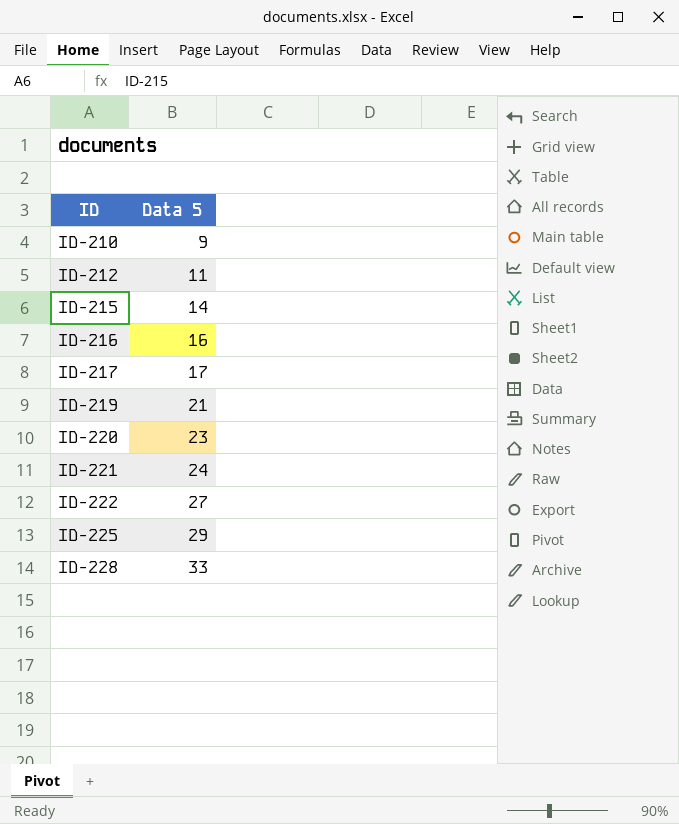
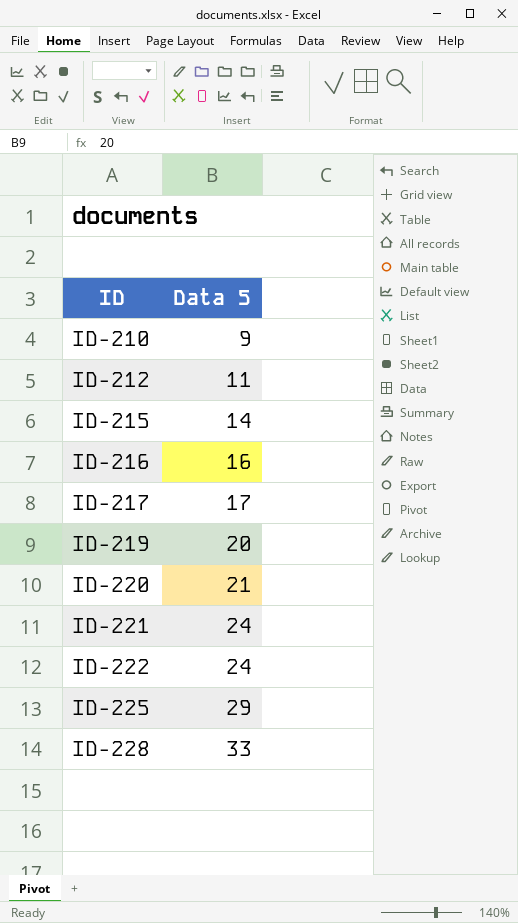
ID-219 | Data 5: 21 -> 20
ID-220 | Data 5: 23 -> 21
ID-222 | Data 5: 27 -> 24

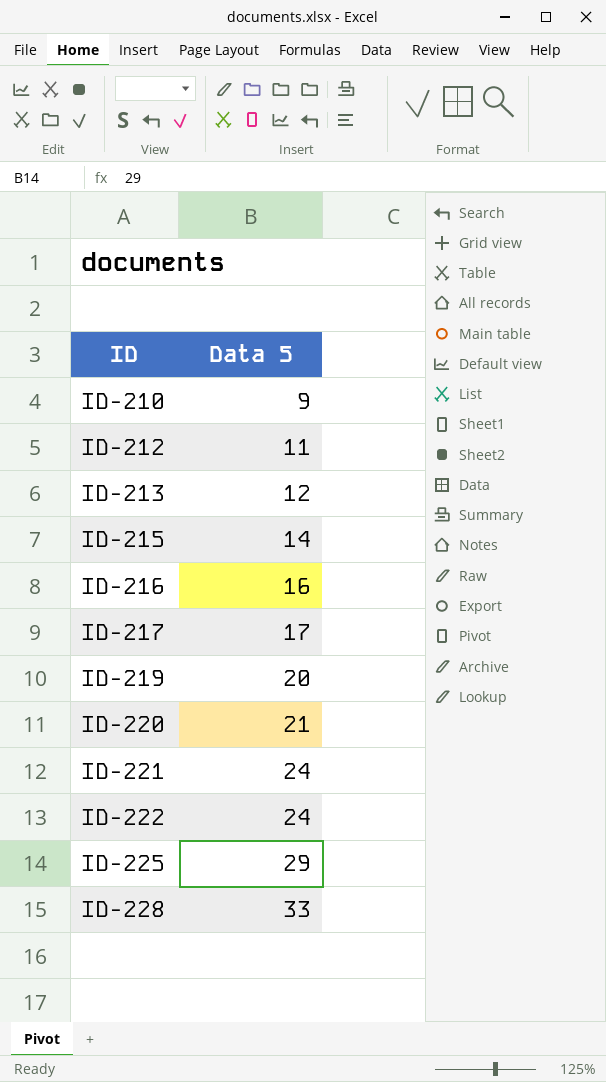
row ID-213: none -> 12

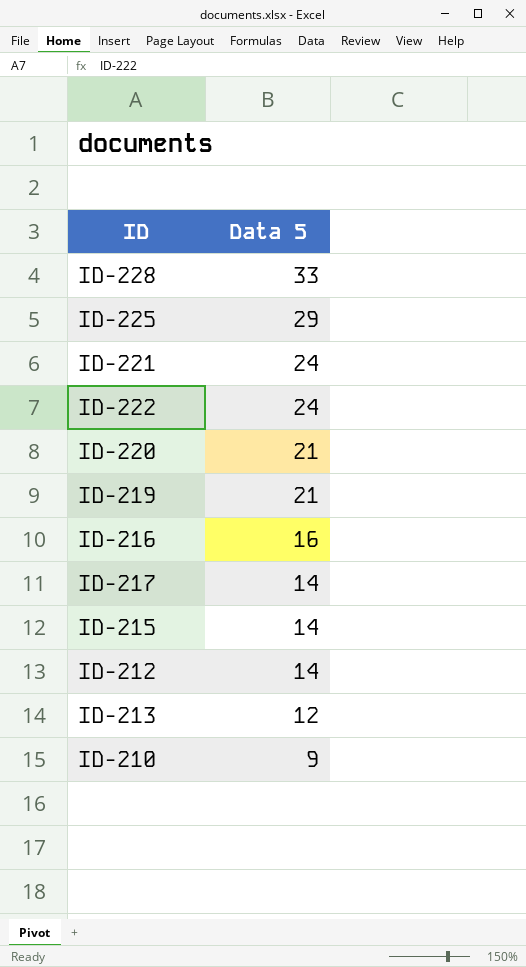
row order: ID ascending -> Data 5 descending
ID-219 | Data 5: 20 -> 21
ID-217 | Data 5: 17 -> 14
ID-212 | Data 5: 11 -> 14

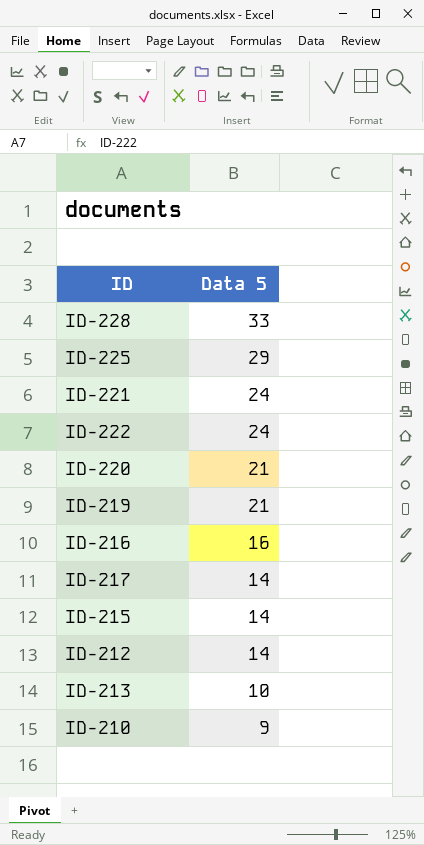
ID-213 | Data 5: 12 -> 10

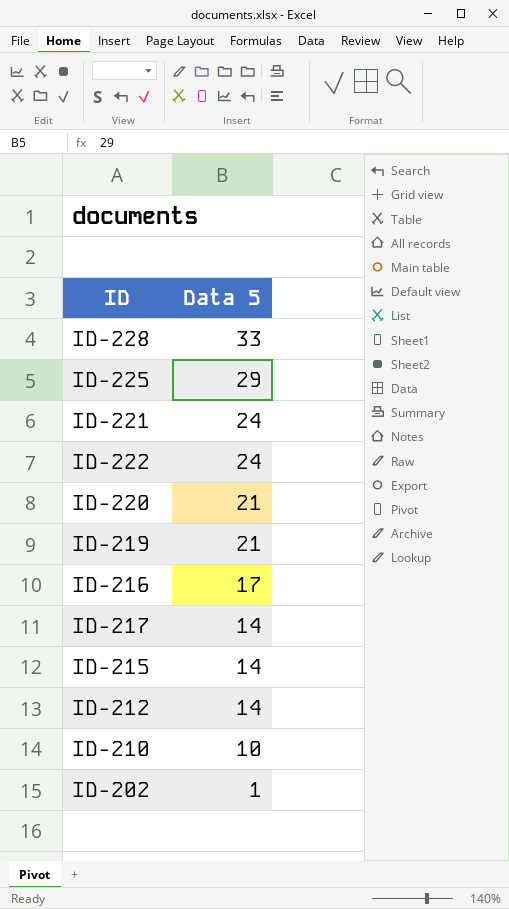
row ID-213: 10 -> none
ID-216 | Data 5: 16 -> 17
ID-210 | Data 5: 9 -> 10
row ID-202: none -> 1

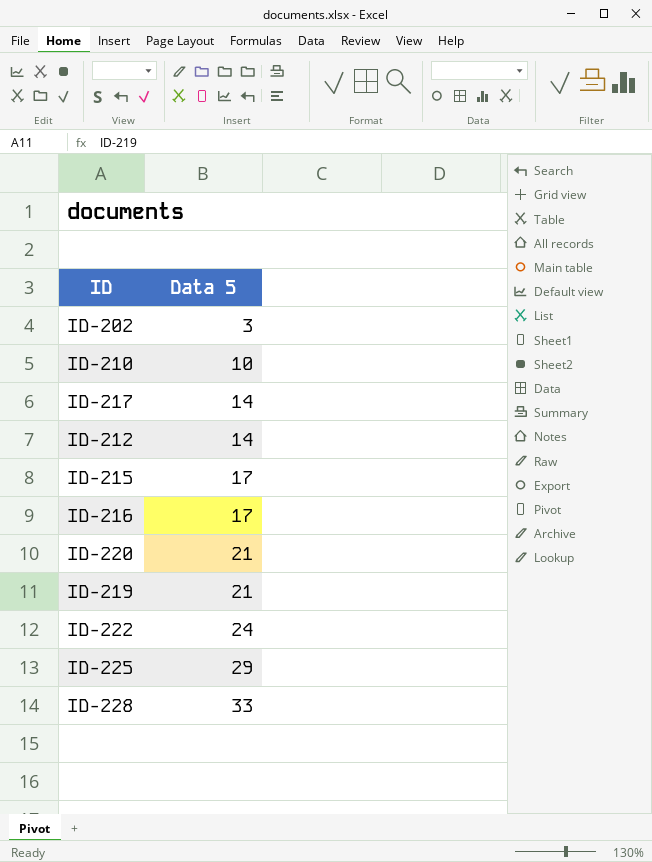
row order: Data 5 descending -> Data 5 ascending
row ID-221: 24 -> none
ID-202 | Data 5: 1 -> 3
ID-215 | Data 5: 14 -> 17

